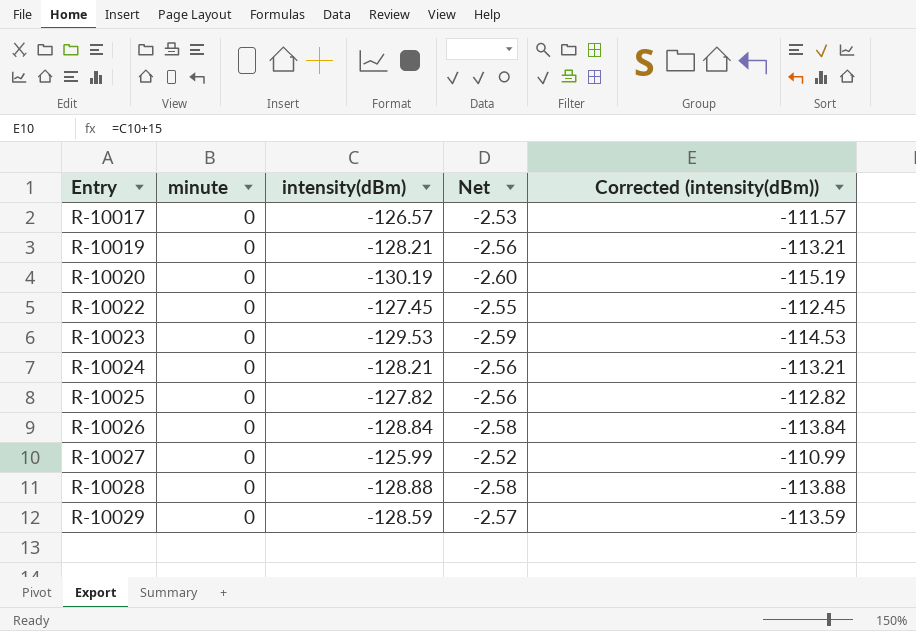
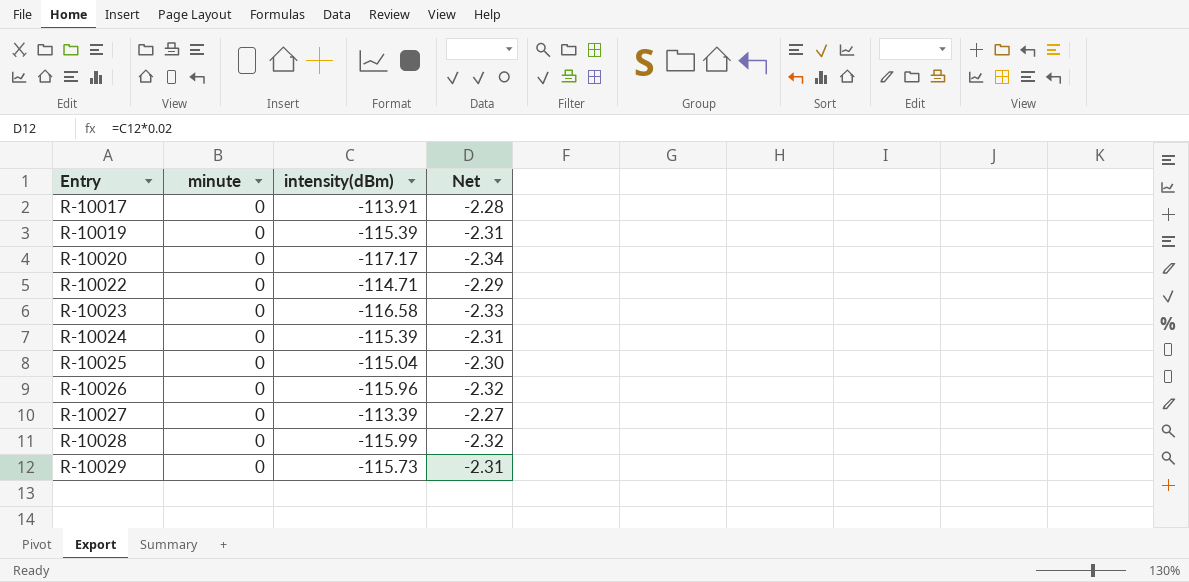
column Corrected (intensity(dBm)) | formula: [intensity(dBm)] + 15 -> none
R-10017 | intensity(dBm): -126.57 -> -113.91
R-10017 | Net: -2.53 -> -2.28
R-10019 | intensity(dBm): -128.21 -> -115.39
R-10019 | Net: -2.56 -> -2.31
R-10020 | intensity(dBm): -130.19 -> -117.17
R-10020 | Net: -2.60 -> -2.34
R-10022 | intensity(dBm): -127.45 -> -114.71
R-10022 | Net: -2.55 -> -2.29
R-10023 | intensity(dBm): -129.53 -> -116.58
R-10023 | Net: -2.59 -> -2.33
R-10024 | intensity(dBm): -128.21 -> -115.39
R-10024 | Net: -2.56 -> -2.31
R-10025 | intensity(dBm): -127.82 -> -115.04
R-10025 | Net: -2.56 -> -2.30
R-10026 | intensity(dBm): -128.84 -> -115.96
R-10026 | Net: -2.58 -> -2.32
R-10027 | intensity(dBm): -125.99 -> -113.39
R-10027 | Net: -2.52 -> -2.27
R-10028 | intensity(dBm): -128.88 -> -115.99
R-10028 | Net: -2.58 -> -2.32
R-10029 | intensity(dBm): -128.59 -> -115.73
R-10029 | Net: -2.57 -> -2.31

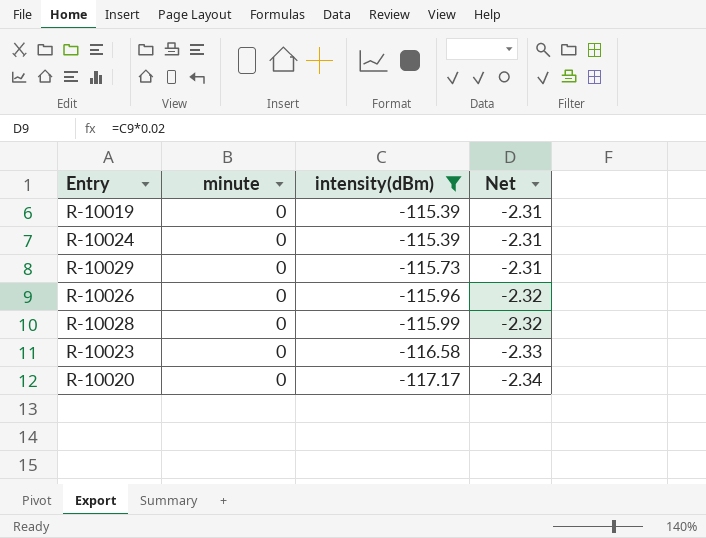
filter: none -> intensity(dBm) <= -115.39
row order: Entry ascending -> intensity(dBm) descending

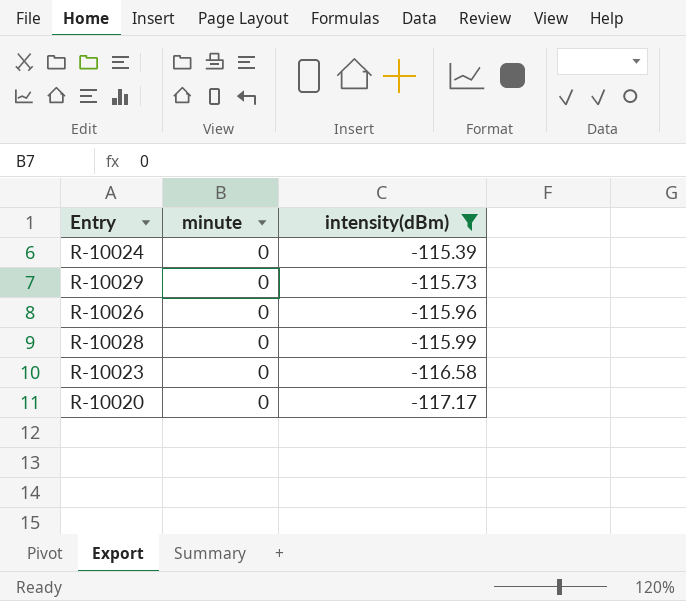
column Net | formula: [intensity(dBm)] * 0.02 -> none
row R-10019: 0 | -115.39 | -2.31 -> none

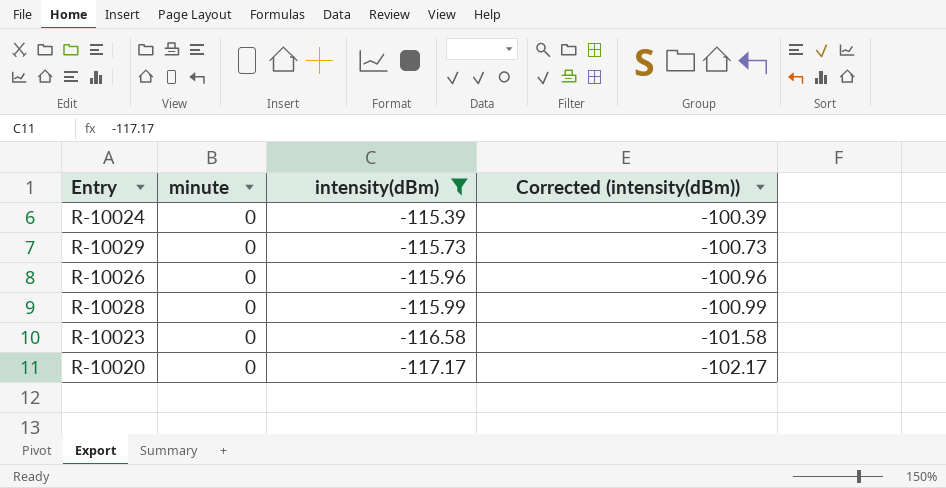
column Corrected (intensity(dBm)) | formula: none -> [intensity(dBm)] + 15

